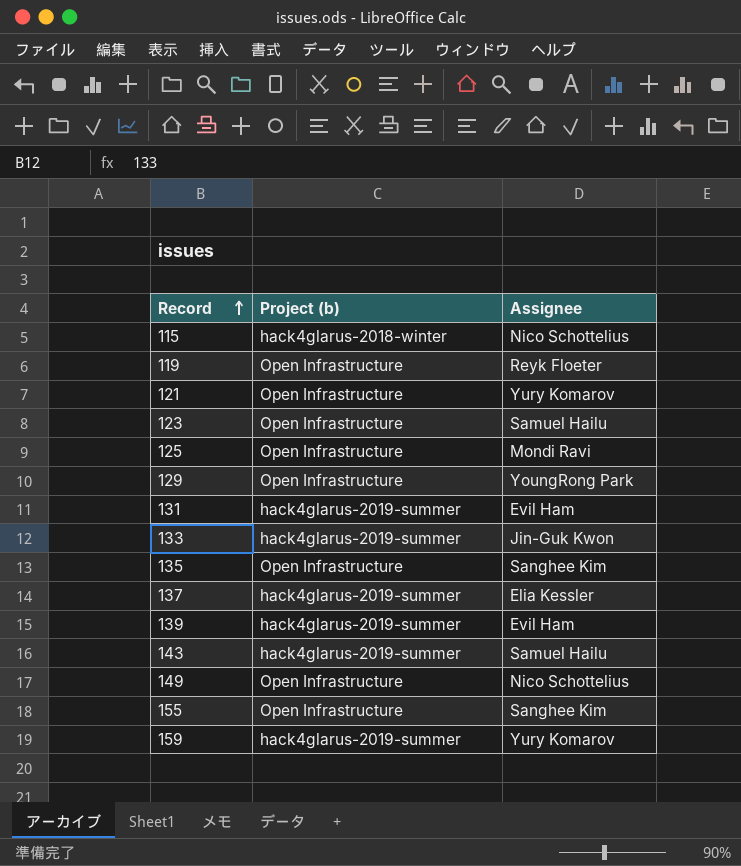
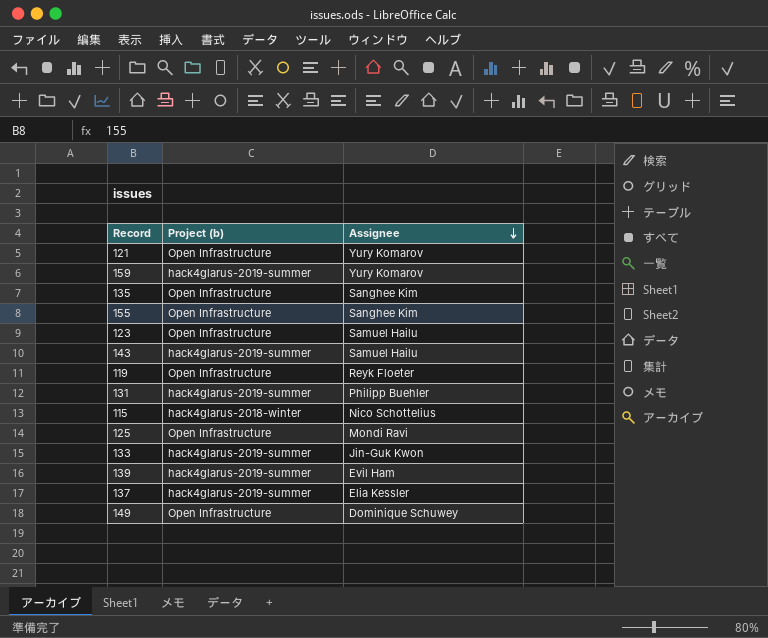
row order: Record ascending -> Assignee descending
row 129: Open Infrastructure | YoungRong Park -> none
131 | Assignee: Evil Ham -> Philipp Buehler
149 | Assignee: Nico Schottelius -> Dominique Schuwey

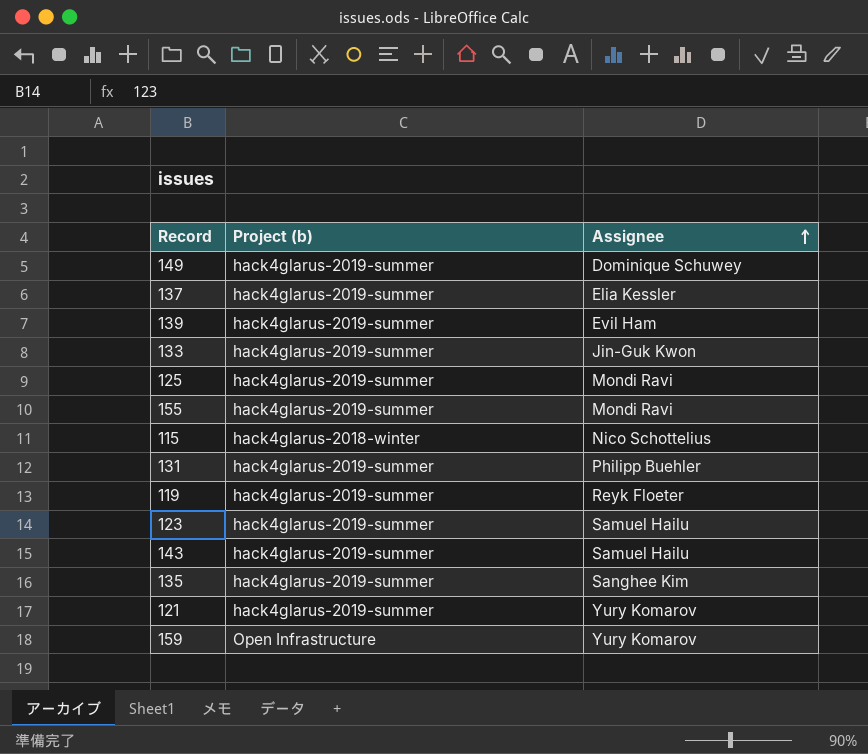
row order: Assignee descending -> Assignee ascending
149 | Project (b): Open Infrastructure -> hack4glarus-2019-summer
125 | Project (b): Open Infrastructure -> hack4glarus-2019-summer
155 | Project (b): Open Infrastructure -> hack4glarus-2019-summer
155 | Assignee: Sanghee Kim -> Mondi Ravi
119 | Project (b): Open Infrastructure -> hack4glarus-2019-summer
123 | Project (b): Open Infrastructure -> hack4glarus-2019-summer
135 | Project (b): Open Infrastructure -> hack4glarus-2019-summer
121 | Project (b): Open Infrastructure -> hack4glarus-2019-summer
159 | Project (b): hack4glarus-2019-summer -> Open Infrastructure

